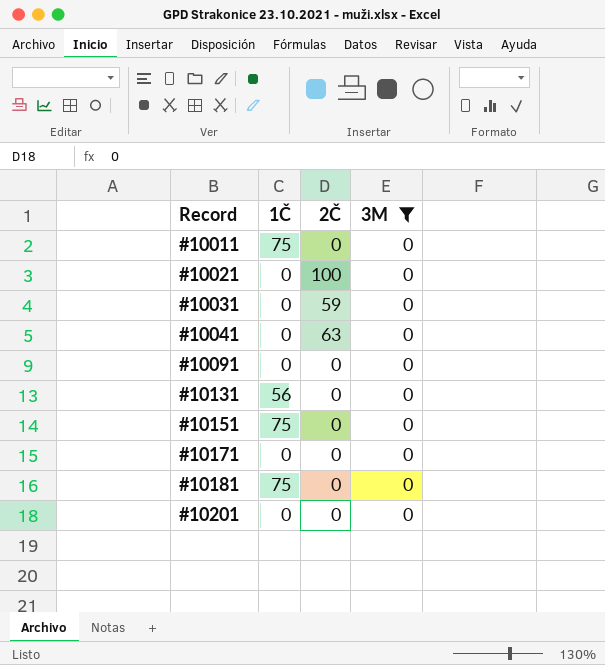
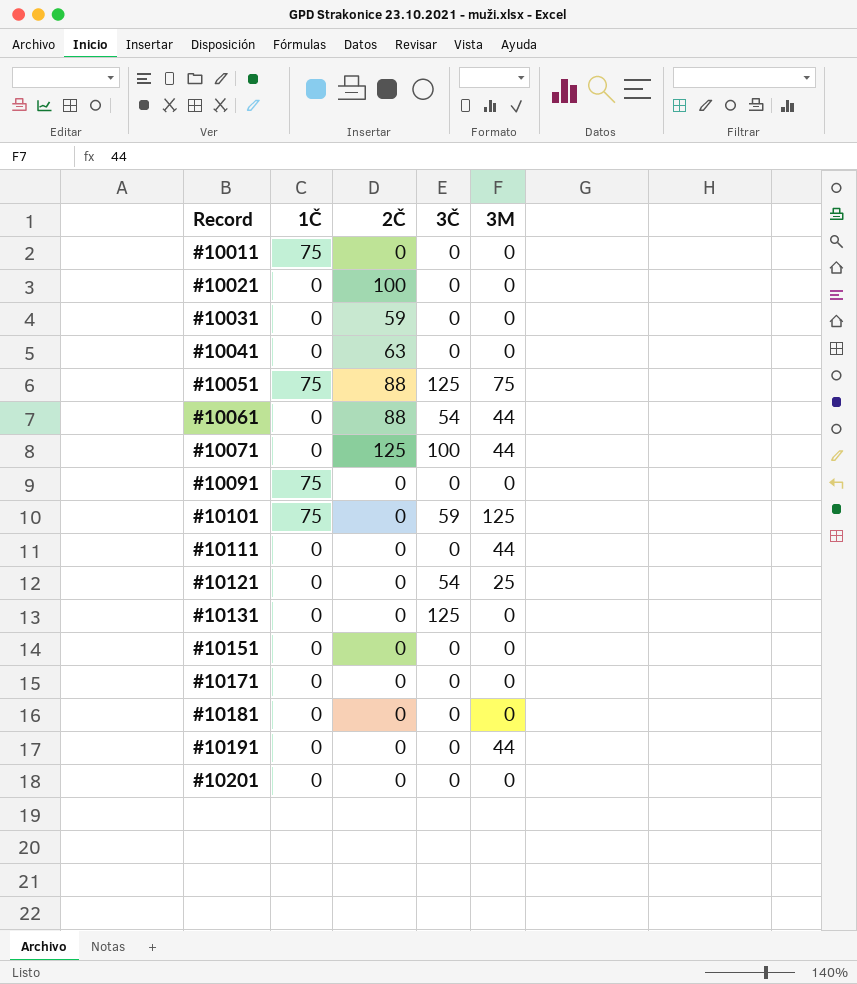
filter: 3M = 0 -> none
column 3Č | position: none -> 4
#10091 | 1Č: 0 -> 75
#10131 | 1Č: 56 -> 0
#10151 | 1Č: 75 -> 0
#10181 | 1Č: 75 -> 0

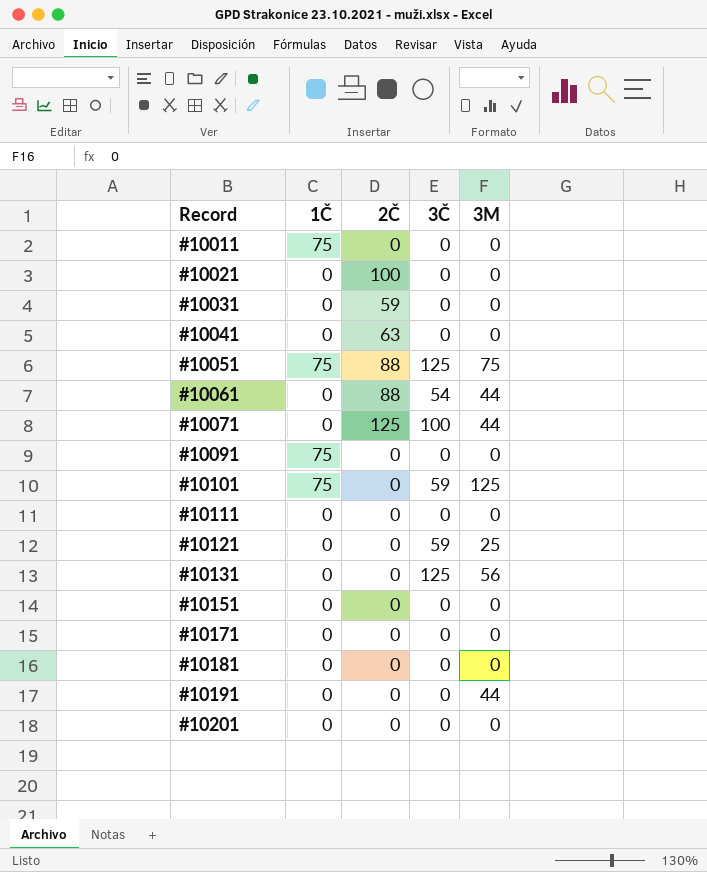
#10111 | 3M: 44 -> 0
#10121 | 3Č: 54 -> 59
#10131 | 3M: 0 -> 56

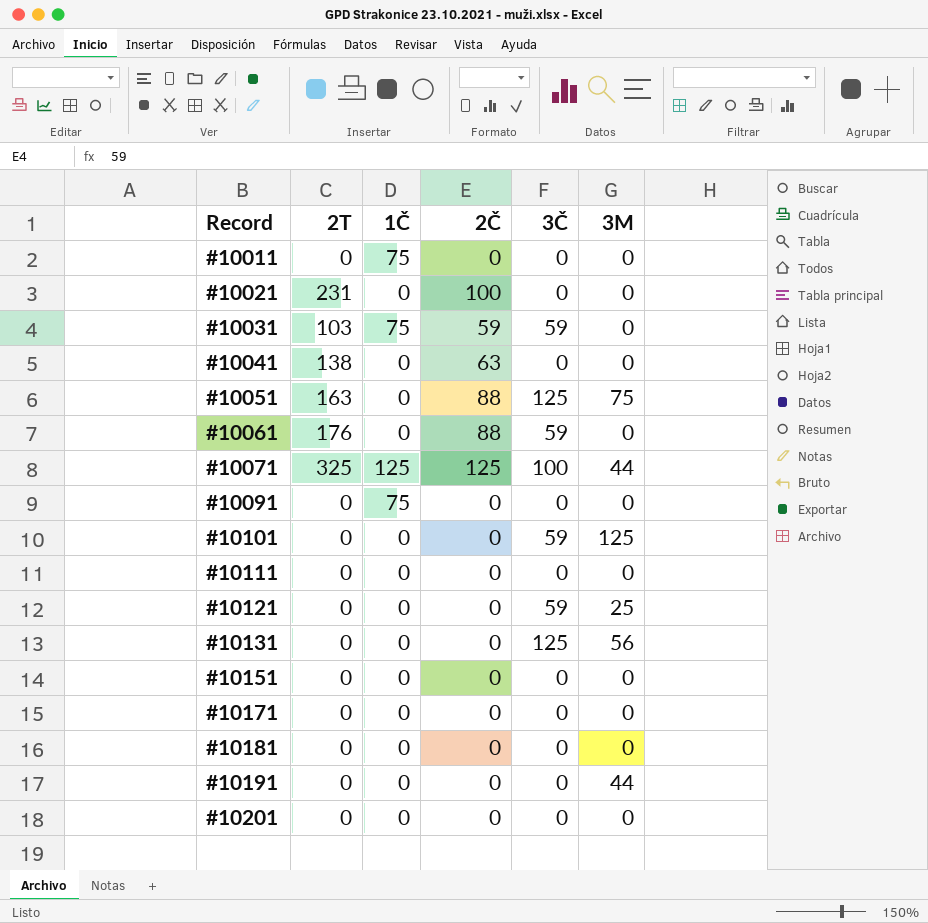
column 2T | position: none -> 2
#10031 | 1Č: 0 -> 75
#10031 | 3Č: 0 -> 59
#10051 | 1Č: 75 -> 0
#10061 | 3Č: 54 -> 59
#10061 | 3M: 44 -> 0
#10071 | 1Č: 0 -> 125
#10101 | 1Č: 75 -> 0

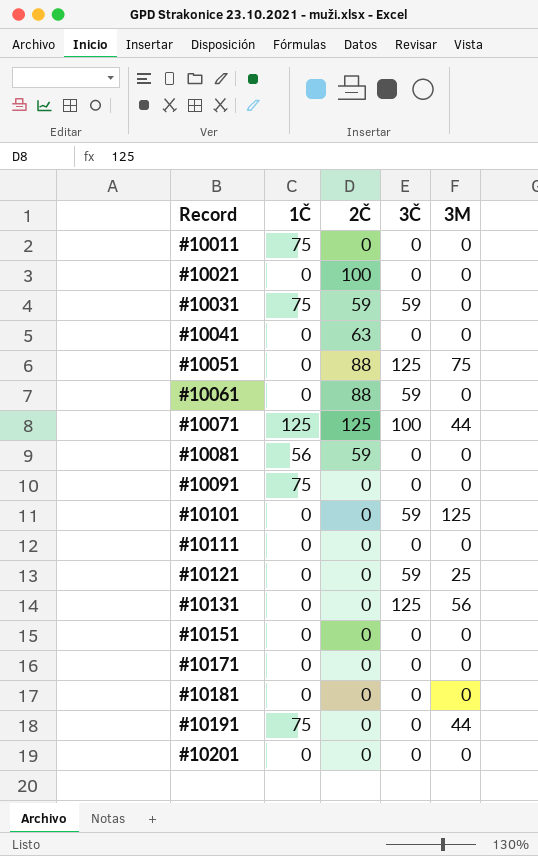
column 2T | position: 2 -> none
row #10081: none -> 56 | 59 | 0 | 0
#10191 | 1Č: 0 -> 75

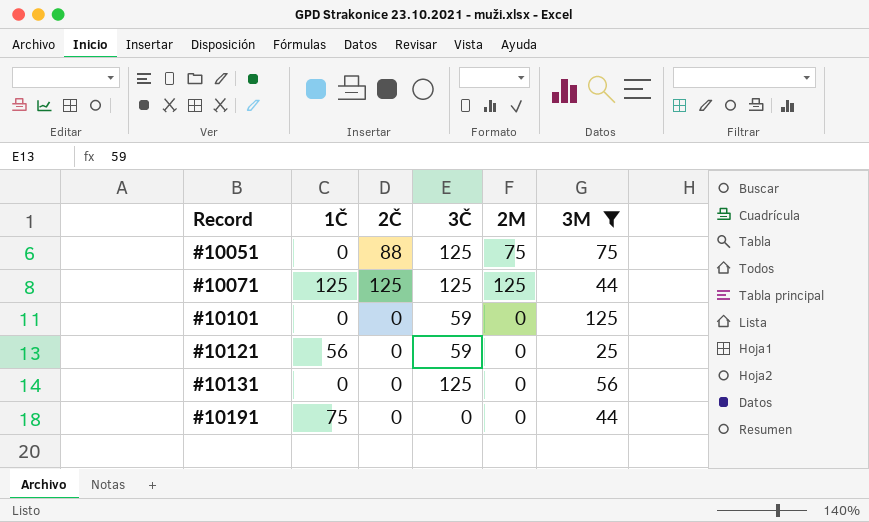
filter: none -> 3M != 0
column 2M | position: none -> 5
#10071 | 3Č: 100 -> 125
#10121 | 1Č: 0 -> 56

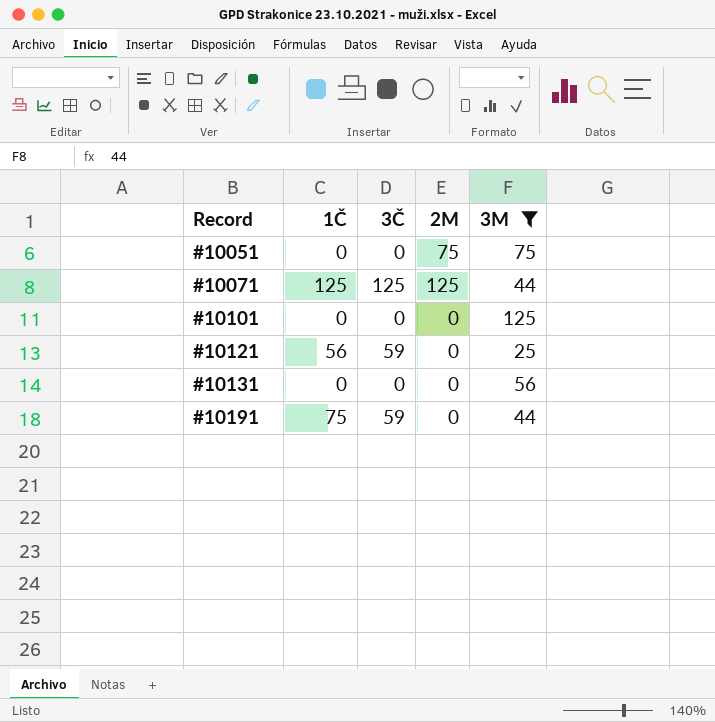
column 2Č | position: 3 -> none
#10051 | 3Č: 125 -> 0
#10101 | 3Č: 59 -> 0
#10131 | 3Č: 125 -> 0
#10191 | 3Č: 0 -> 59

